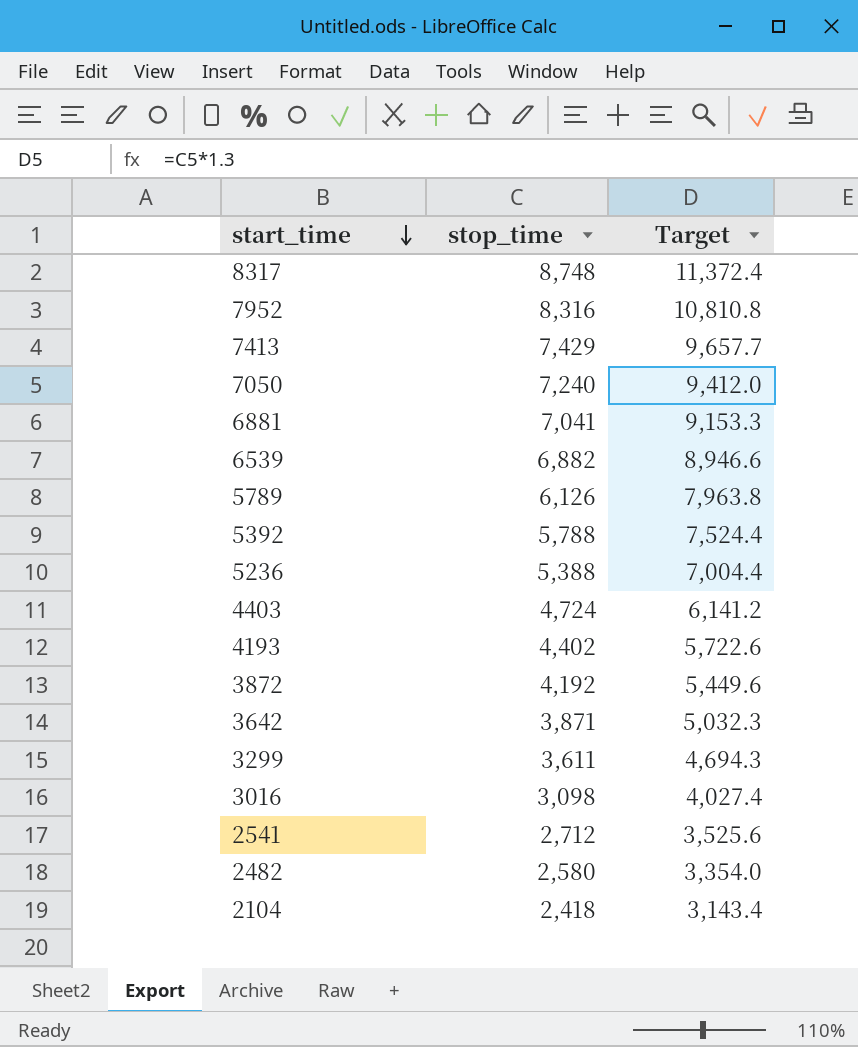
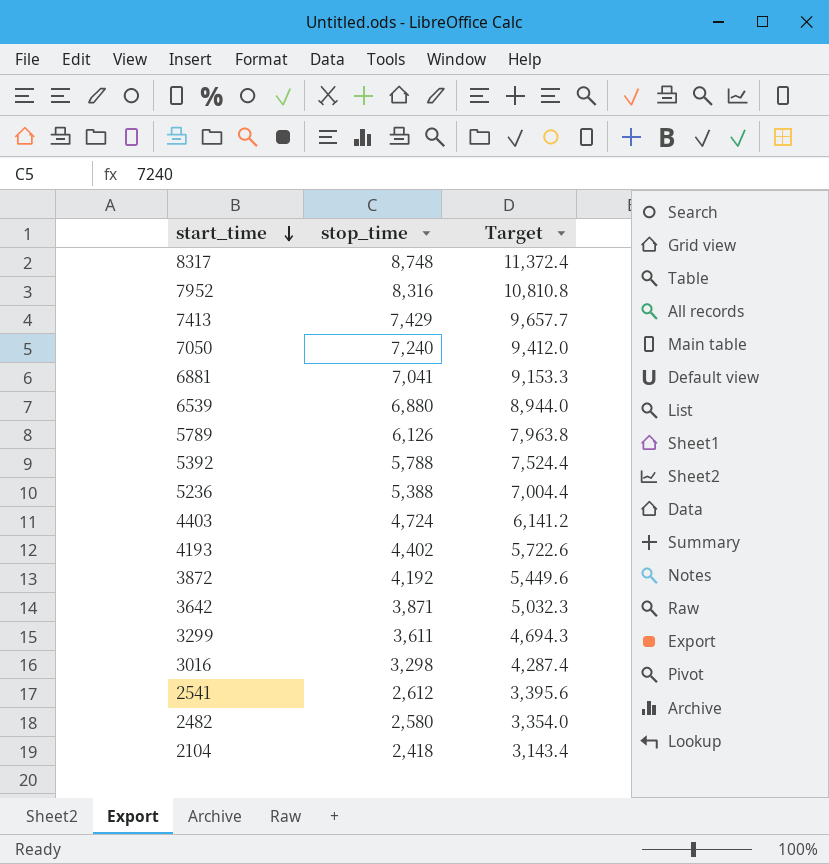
6539 | stop_time: 6,882 -> 6,880
6539 | Target: 8,946.6 -> 8,944.0
3016 | stop_time: 3,098 -> 3,298
3016 | Target: 4,027.4 -> 4,287.4
2541 | stop_time: 2,712 -> 2,612
2541 | Target: 3,525.6 -> 3,395.6

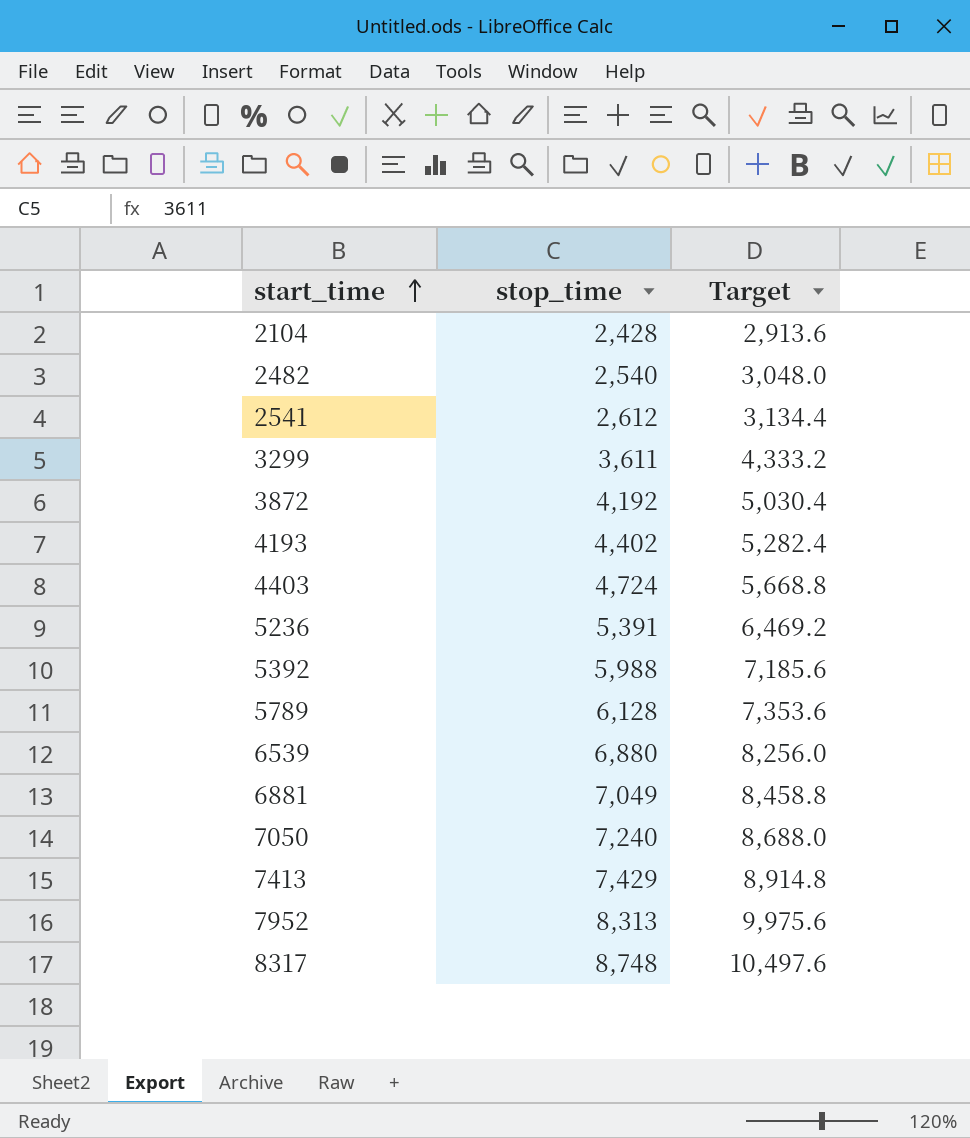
row order: start_time descending -> start_time ascending
column Target | formula: [stop_time] * 1.3 -> [stop_time] * 1.2
row 3642: 3,871 | 5,032.3 -> none
row 3016: 3,298 | 4,287.4 -> none
2104 | stop_time: 2,418 -> 2,428
2482 | stop_time: 2,580 -> 2,540
5236 | stop_time: 5,388 -> 5,391
5392 | stop_time: 5,788 -> 5,988
5789 | stop_time: 6,126 -> 6,128
6881 | stop_time: 7,041 -> 7,049
7952 | stop_time: 8,316 -> 8,313

